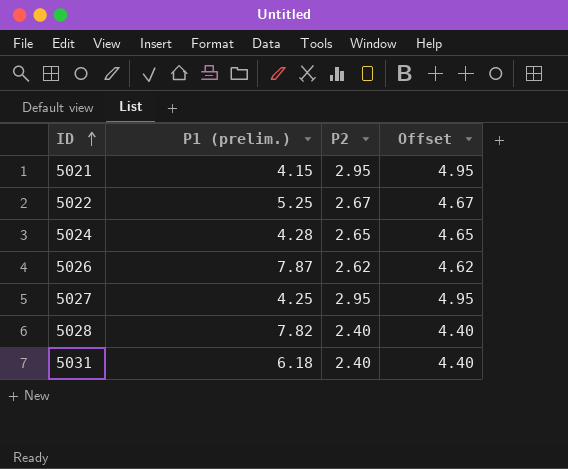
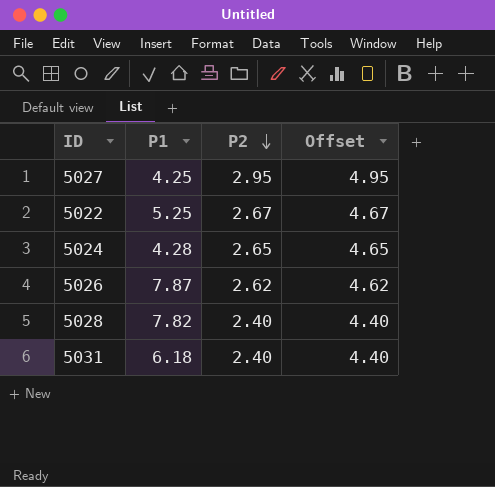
row order: ID ascending -> P2 descending
column name: P1 (prelim.) -> P1
row 5021: 4.15 | 2.95 | 4.95 -> none

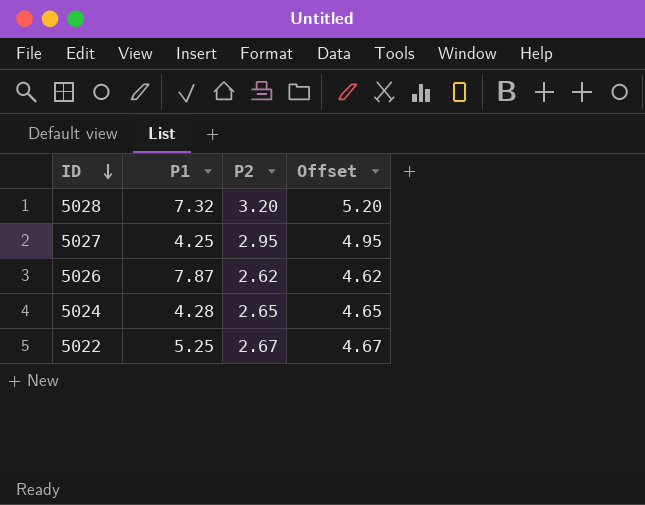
row order: P2 descending -> ID descending
row 5031: 6.18 | 2.40 | 4.40 -> none
5028 | P1: 7.82 -> 7.32
5028 | P2: 2.40 -> 3.20
5028 | Offset: 4.40 -> 5.20

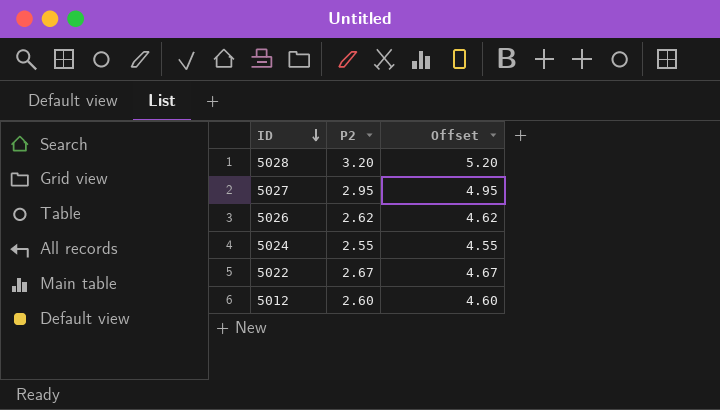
column P1 | position: 2 -> none
5024 | P2: 2.65 -> 2.55
5024 | Offset: 4.65 -> 4.55
row 5012: none -> 2.60 | 4.60

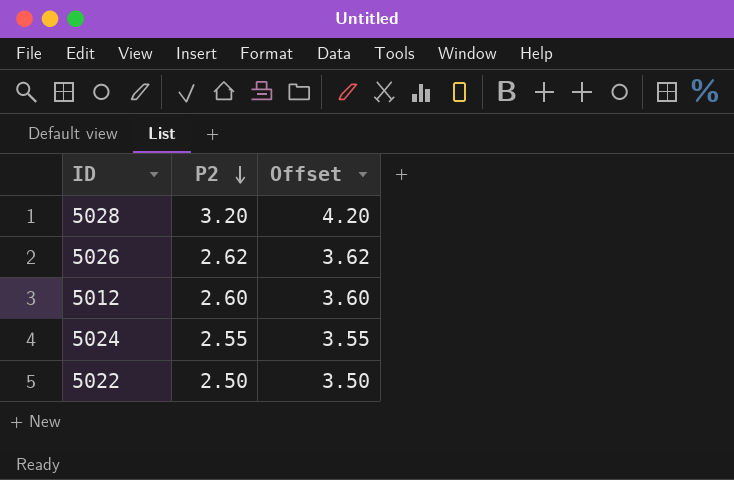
row order: ID descending -> P2 descending
column Offset | formula: [P2] + 2 -> [P2] + 1
row 5027: 2.95 | 4.95 -> none
5022 | P2: 2.67 -> 2.50

